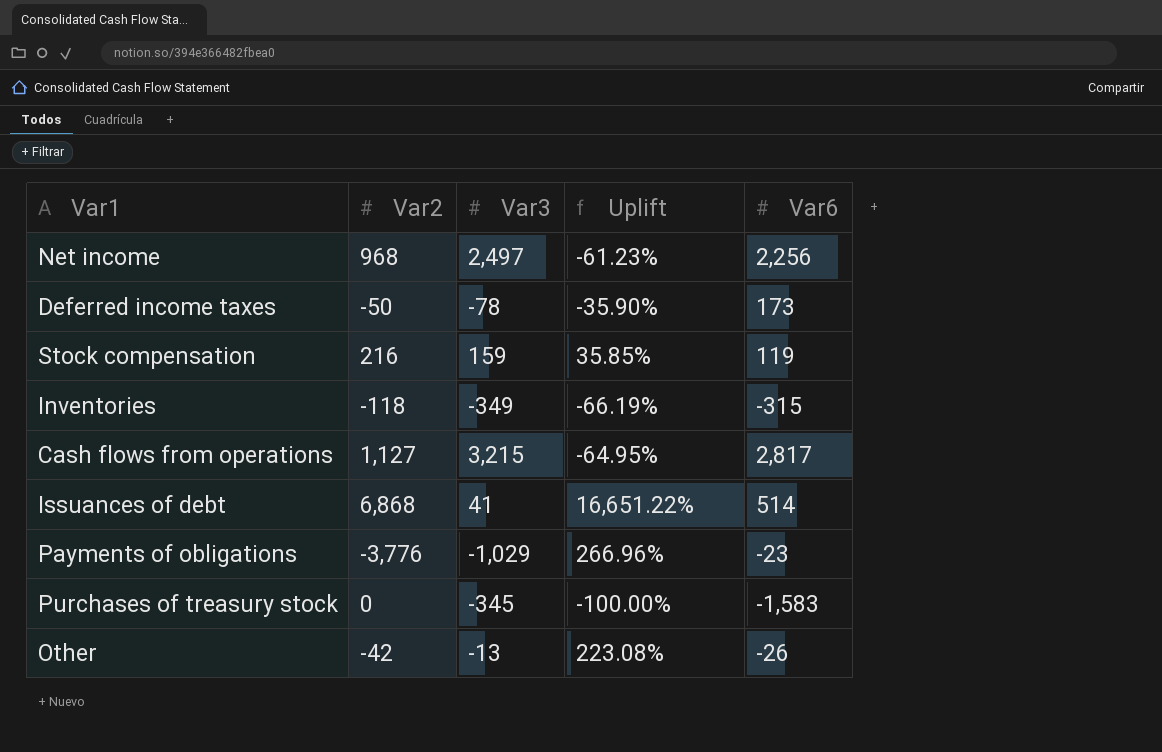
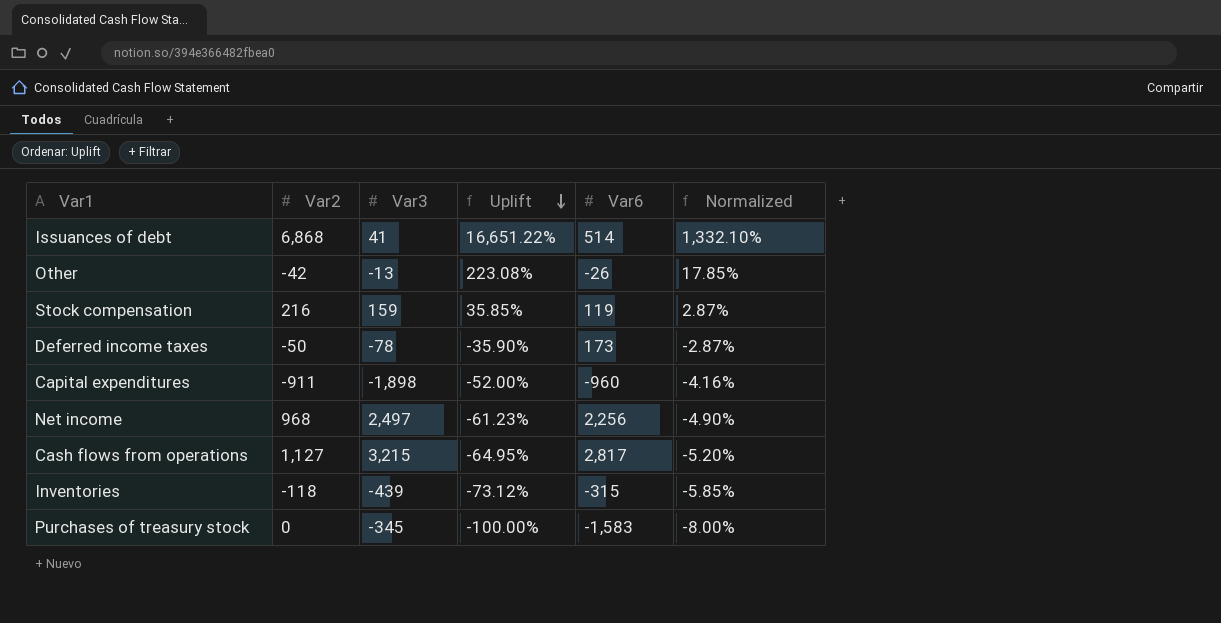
row order: none -> Uplift descending
column Normalized | formula: none -> [Uplift] * 0.08
row Payments of obligations: -3,776 | -1,029 | 266.96% | -23 -> none
row Capital expenditures: none -> -911 | -1,898 | -52.00% | -960 | -4.16%
Inventories | Var3: -349 -> -439
Inventories | Uplift: -66.19% -> -73.12%

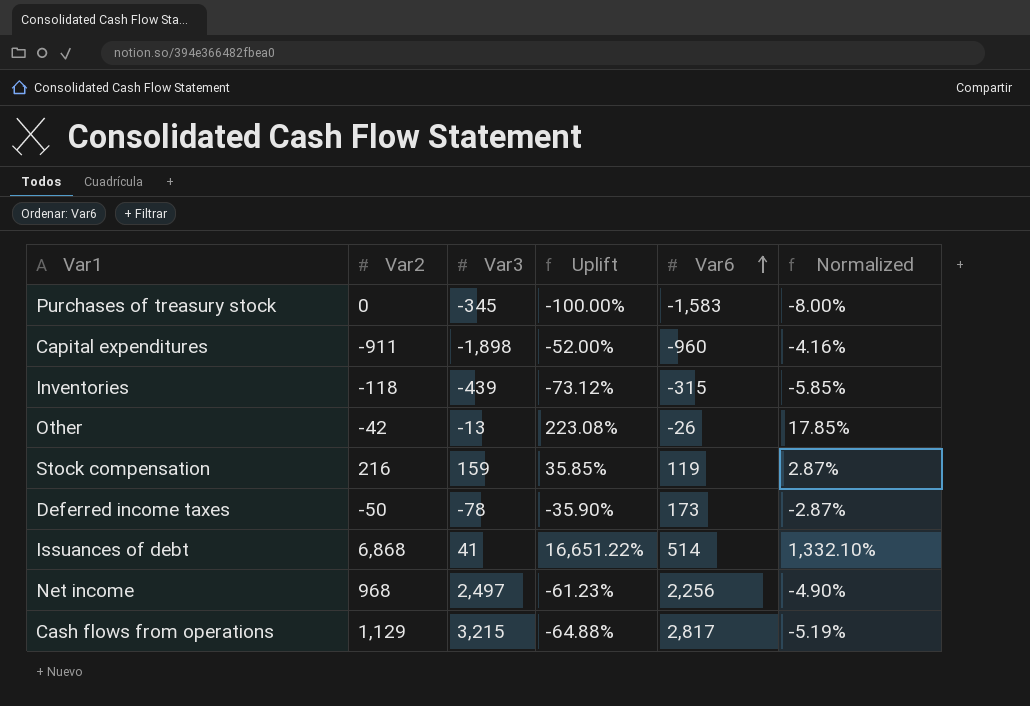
row order: Uplift descending -> Var6 ascending
Cash flows from operations | Var2: 1,127 -> 1,129
Cash flows from operations | Uplift: -64.95% -> -64.88%
Cash flows from operations | Normalized: -5.20% -> -5.19%

